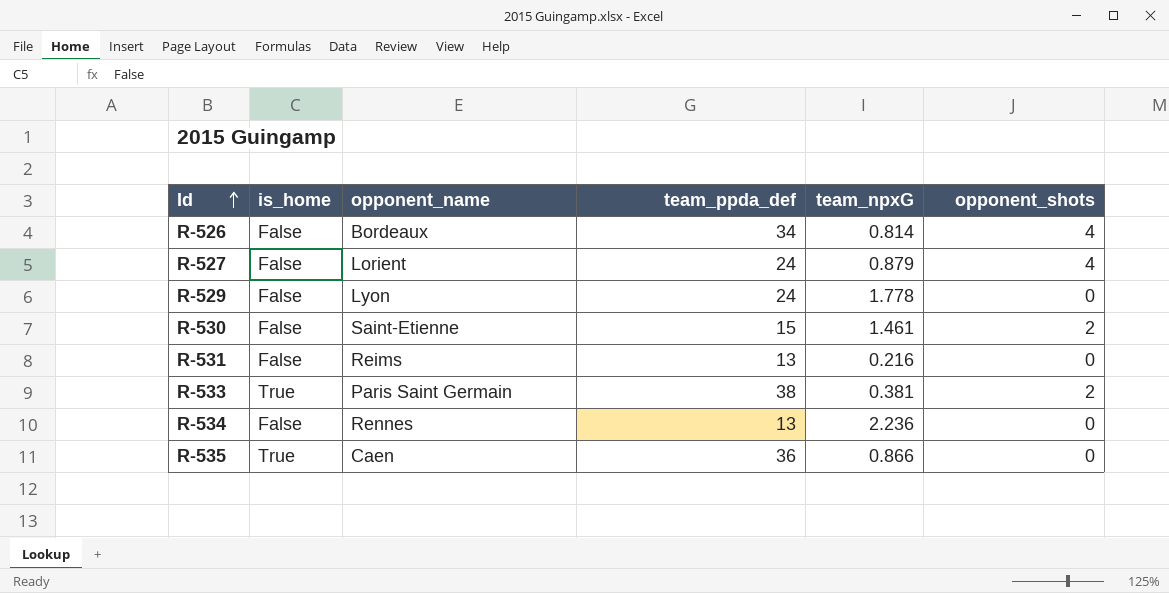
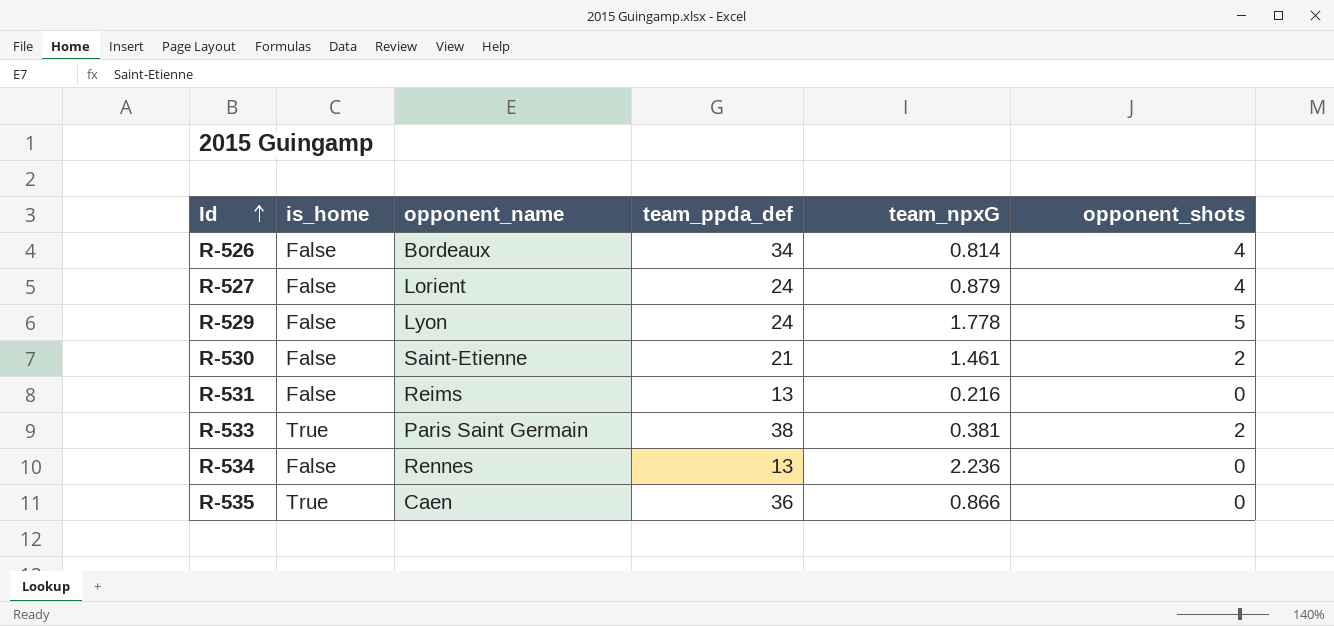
R-529 | opponent_shots: 0 -> 5
R-530 | team_ppda_def: 15 -> 21

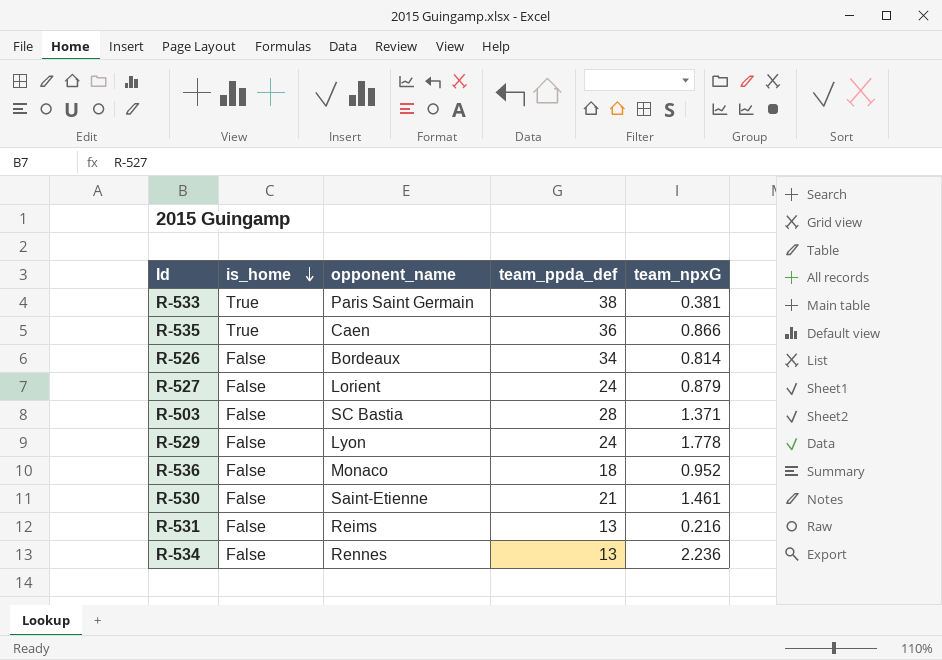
row order: Id ascending -> is_home descending
column opponent_shots | position: 6 -> none
row R-503: none -> False | SC Bastia | 28 | 1.371
row R-536: none -> False | Monaco | 18 | 0.952

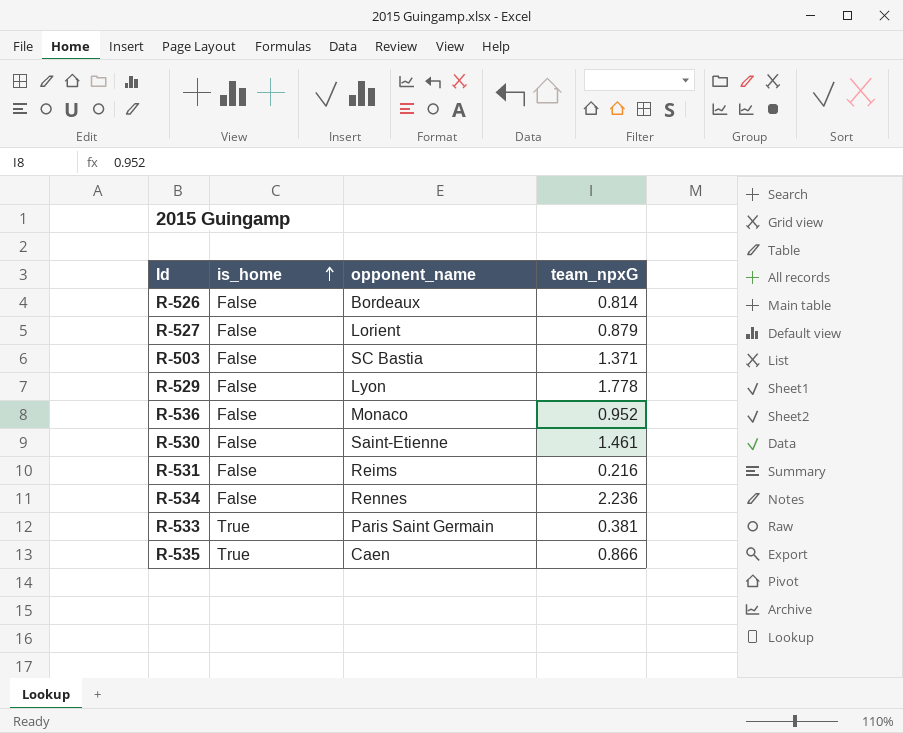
row order: is_home descending -> is_home ascending
column team_ppda_def | position: 4 -> none

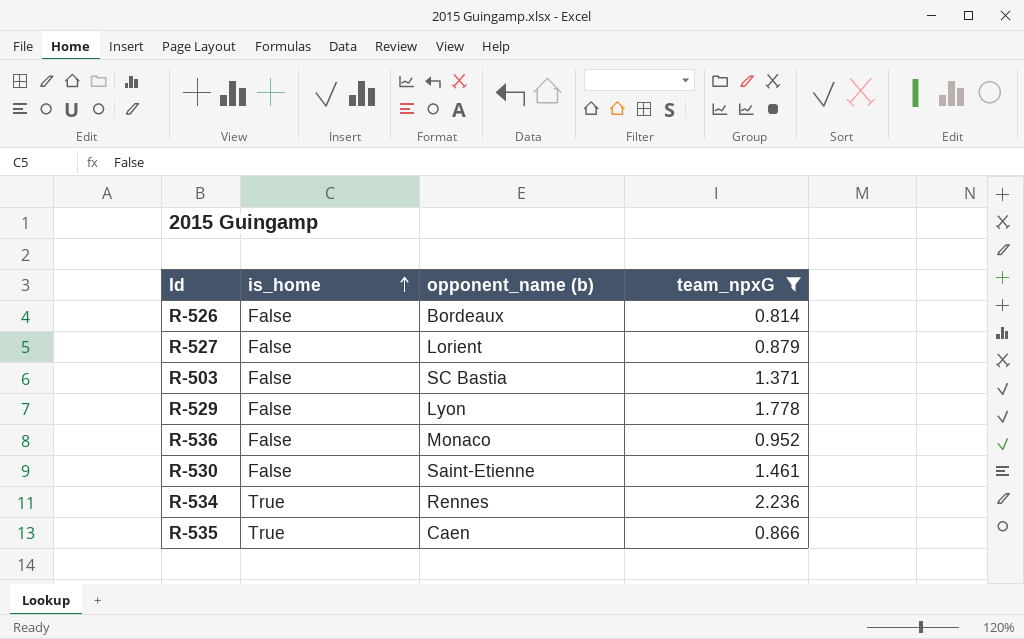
filter: none -> team_npxG >= 0.814
column name: opponent_name -> opponent_name (b)
R-534 | is_home: False -> True

